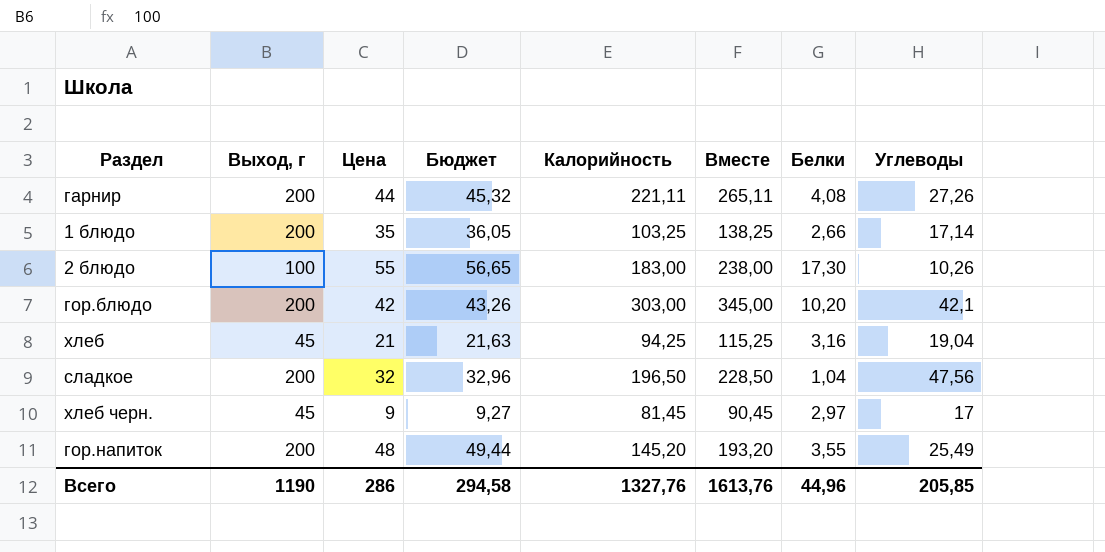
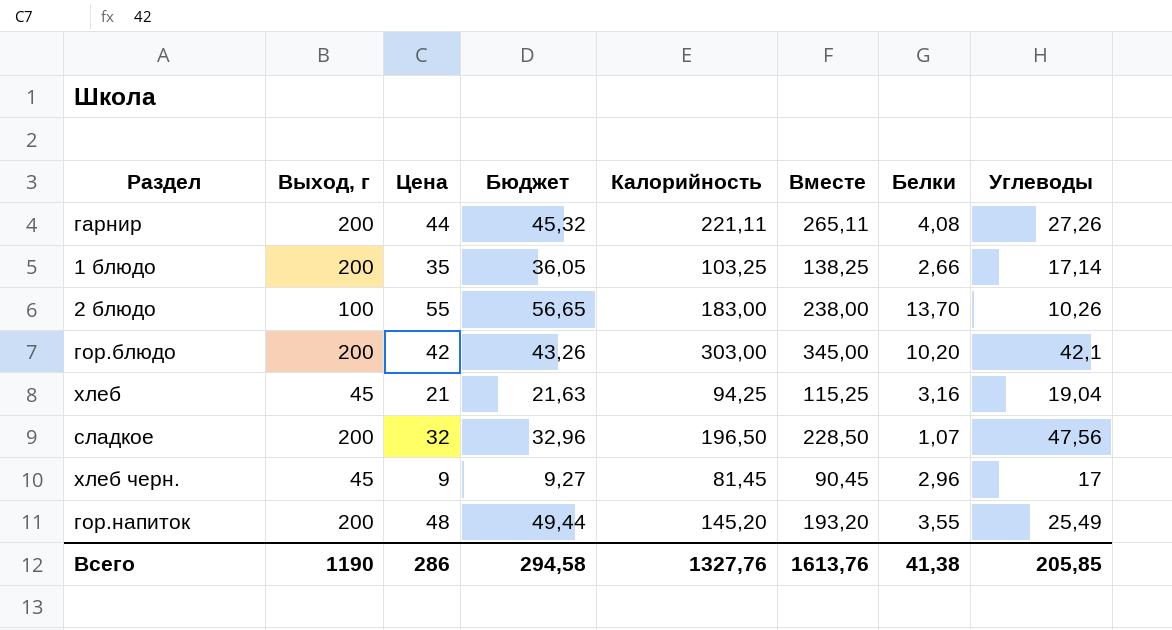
2 блюдо | Белки: 17,30 -> 13,70
сладкое | Белки: 1,04 -> 1,07
хлеб черн. | Белки: 2,97 -> 2,96
Всего | Белки: 44,96 -> 41,38

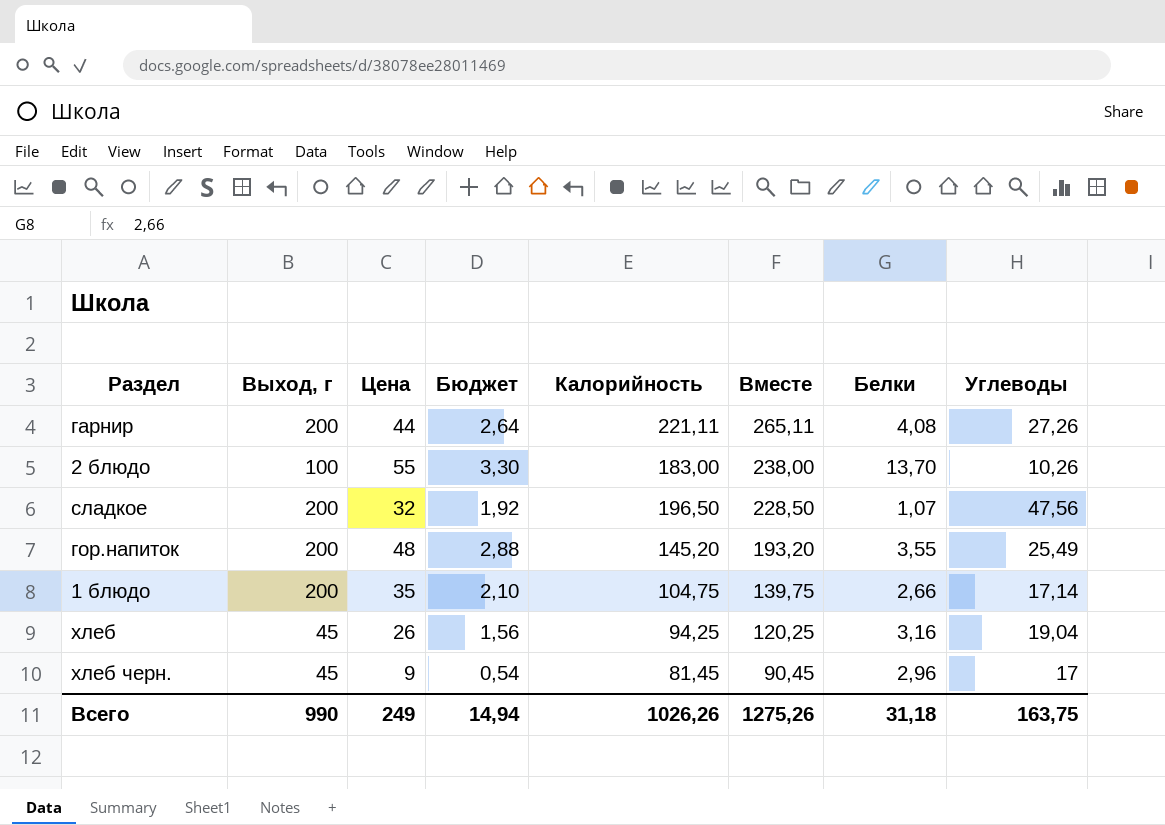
row order: none -> Вместе descending
column Бюджет | formula: [Цена] * 1,03 -> [Цена] * 0,06
row гор.блюдо: 200 | 42 | 43,26 | 303,00 | 345,00 | 10,20 | 42,1 -> none
1 блюдо | Калорийность: 103,25 -> 104,75
1 блюдо | Вместе: 138,25 -> 139,75
хлеб | Цена: 21 -> 26
хлеб | Вместе: 115,25 -> 120,25
Всего | Выход, г: 1190 -> 990
Всего | Цена: 286 -> 249
Всего | Бюджет: 294,58 -> 14,94
Всего | Калорийность: 1327,76 -> 1026,26
Всего | Вместе: 1613,76 -> 1275,26
Всего | Белки: 41,38 -> 31,18
Всего | Углеводы: 205,85 -> 163,75

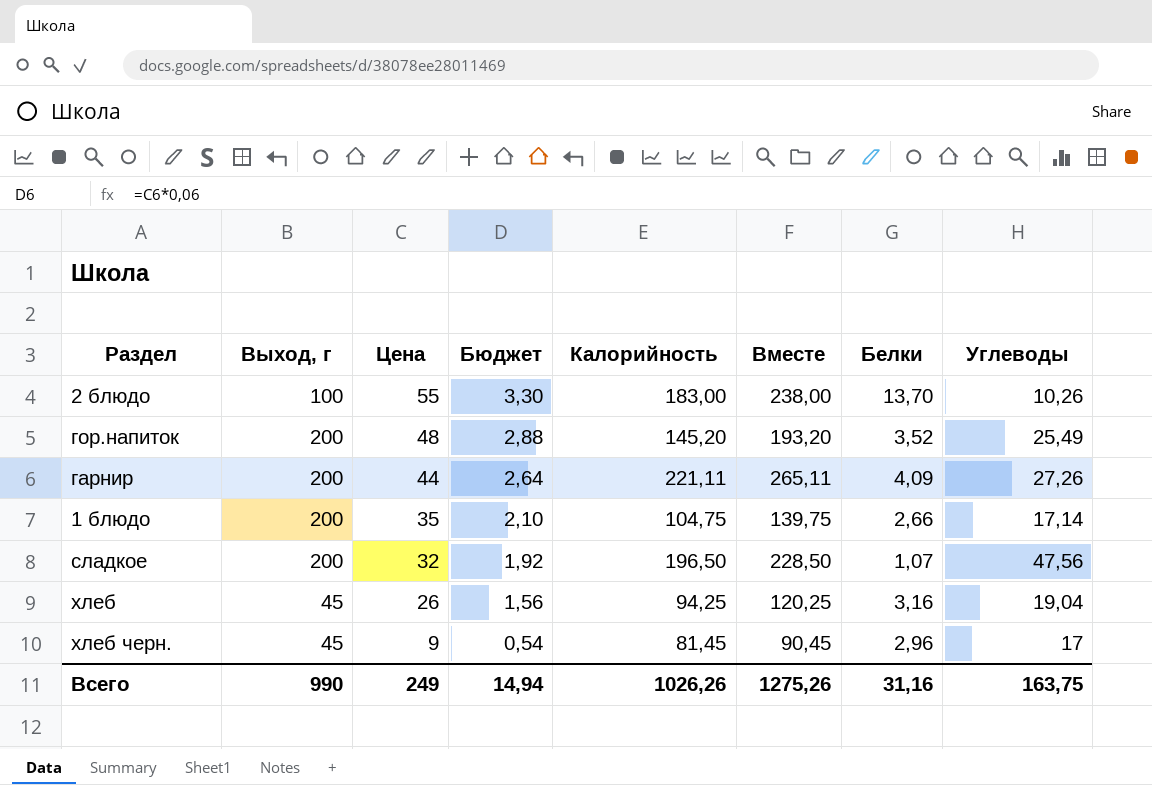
row order: Вместе descending -> Цена descending
гор.напиток | Белки: 3,55 -> 3,52
гарнир | Белки: 4,08 -> 4,09
Всего | Белки: 31,18 -> 31,16

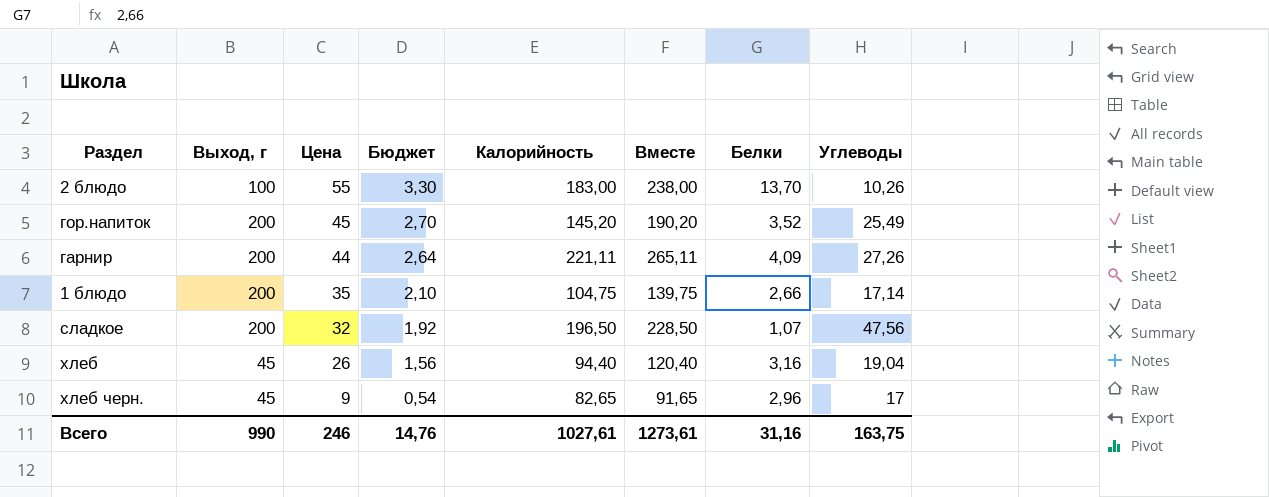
гор.напиток | Цена: 48 -> 45
гор.напиток | Бюджет: 2,88 -> 2,70
гор.напиток | Вместе: 193,20 -> 190,20
хлеб | Калорийность: 94,25 -> 94,40
хлеб | Вместе: 120,25 -> 120,40
хлеб черн. | Калорийность: 81,45 -> 82,65
хлеб черн. | Вместе: 90,45 -> 91,65
Всего | Цена: 249 -> 246
Всего | Бюджет: 14,94 -> 14,76
Всего | Калорийность: 1026,26 -> 1027,61
Всего | Вместе: 1275,26 -> 1273,61

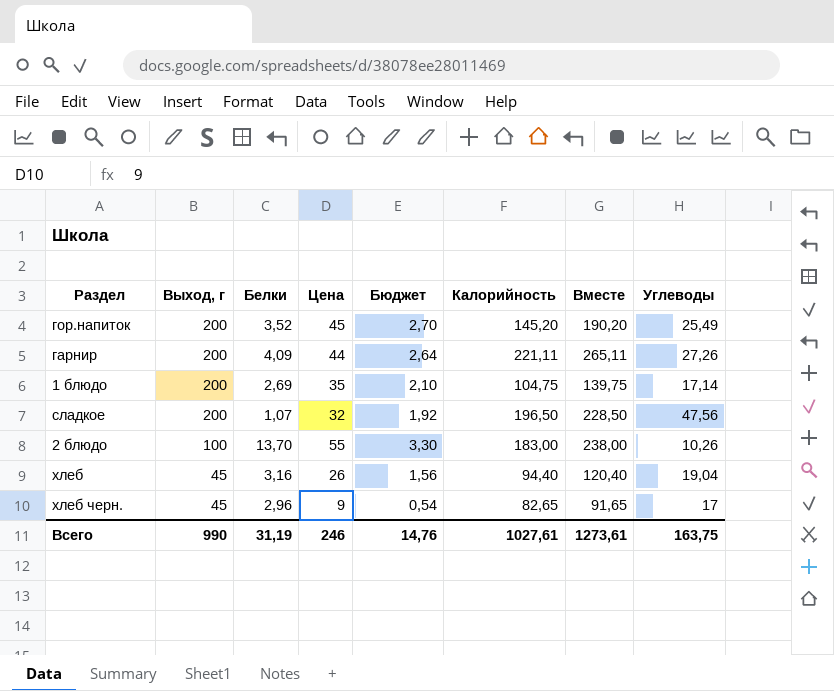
row order: Цена descending -> Выход, г descending
column Белки | position: 7 -> 3
1 блюдо | Белки: 2,66 -> 2,69
Всего | Белки: 31,16 -> 31,19

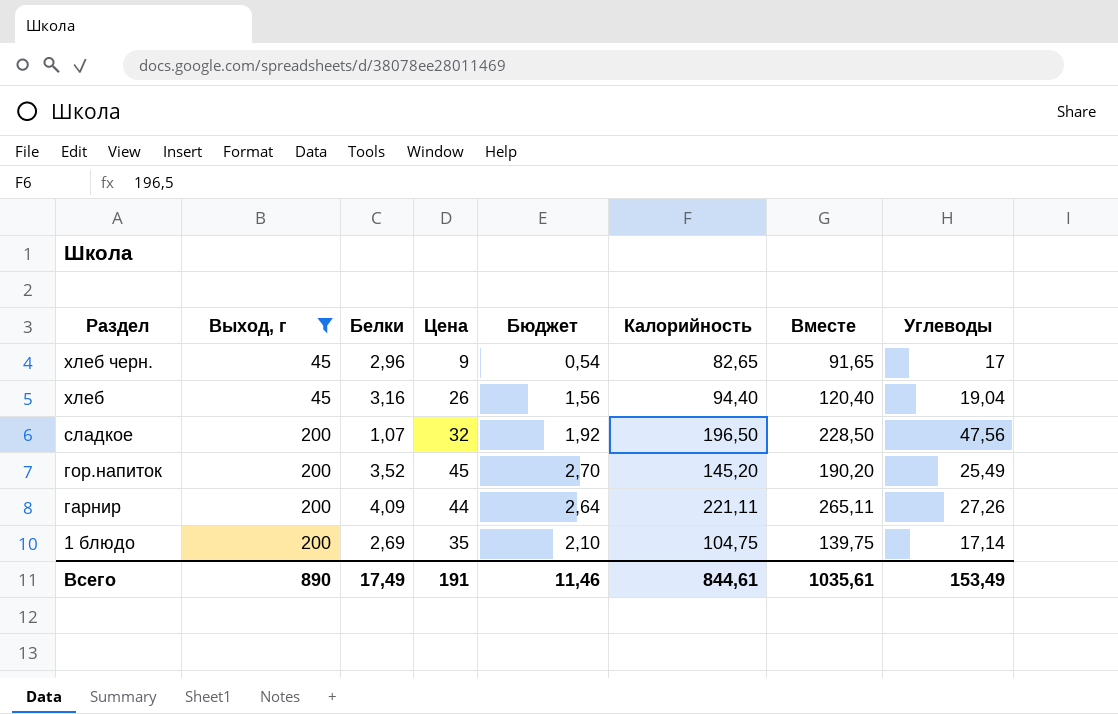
filter: none -> Выход, г != 100
row order: Выход, г descending -> Раздел descending
Всего | Выход, г: 990 -> 890
Всего | Белки: 31,19 -> 17,49
Всего | Цена: 246 -> 191
Всего | Бюджет: 14,76 -> 11,46
Всего | Калорийность: 1027,61 -> 844,61
Всего | Вместе: 1273,61 -> 1035,61
Всего | Углеводы: 163,75 -> 153,49

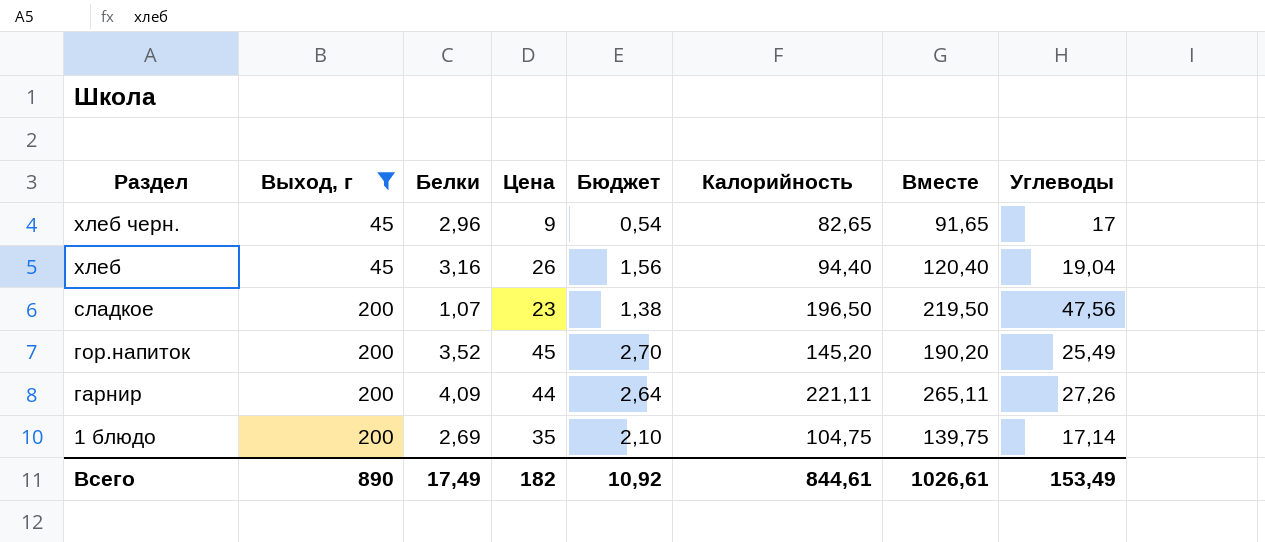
сладкое | Цена: 32 -> 23
сладкое | Бюджет: 1,92 -> 1,38
сладкое | Вместе: 228,50 -> 219,50
Всего | Цена: 191 -> 182
Всего | Бюджет: 11,46 -> 10,92
Всего | Вместе: 1035,61 -> 1026,61

